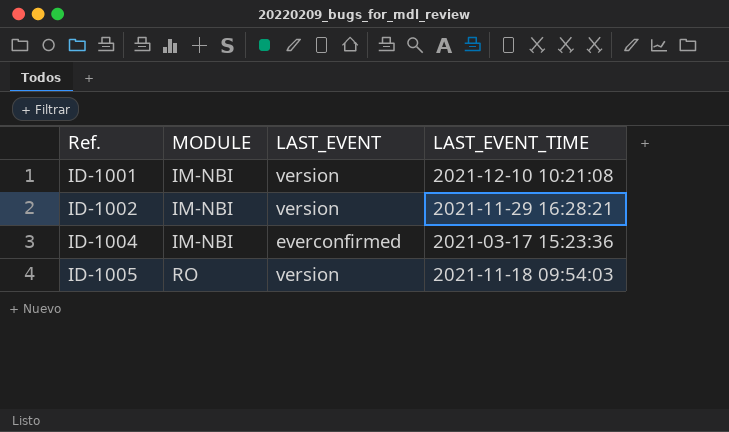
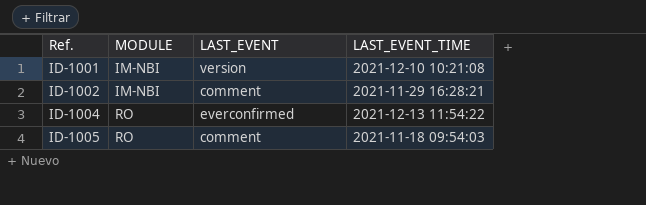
ID-1002 | LAST_EVENT: version -> comment
ID-1004 | MODULE: IM-NBI -> RO
ID-1004 | LAST_EVENT_TIME: 2021-03-17 15:23:36 -> 2021-12-13 11:54:22
ID-1005 | LAST_EVENT: version -> comment

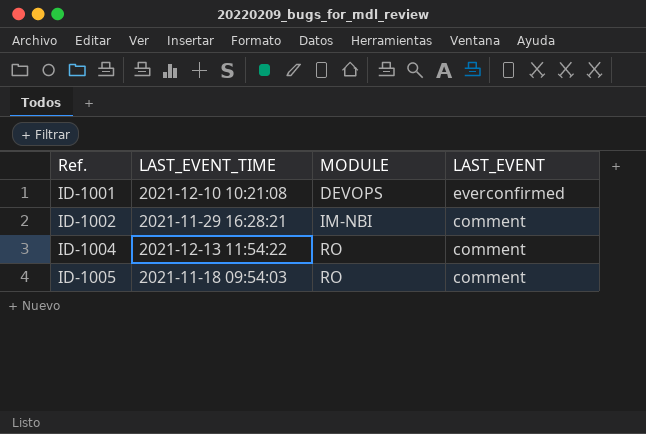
column LAST_EVENT_TIME | position: 4 -> 2
ID-1001 | MODULE: IM-NBI -> DEVOPS
ID-1001 | LAST_EVENT: version -> everconfirmed
ID-1004 | LAST_EVENT: everconfirmed -> comment

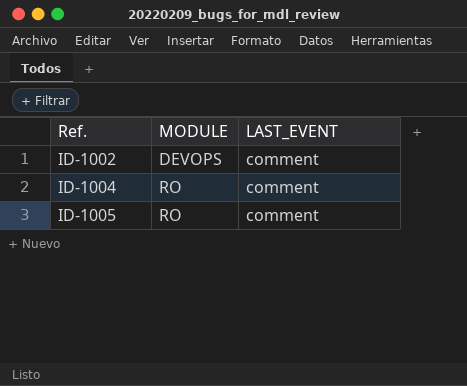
column LAST_EVENT_TIME | position: 2 -> none
row ID-1001: 2021-12-10 10:21:08 | DEVOPS | everconfirmed -> none
ID-1002 | MODULE: IM-NBI -> DEVOPS

